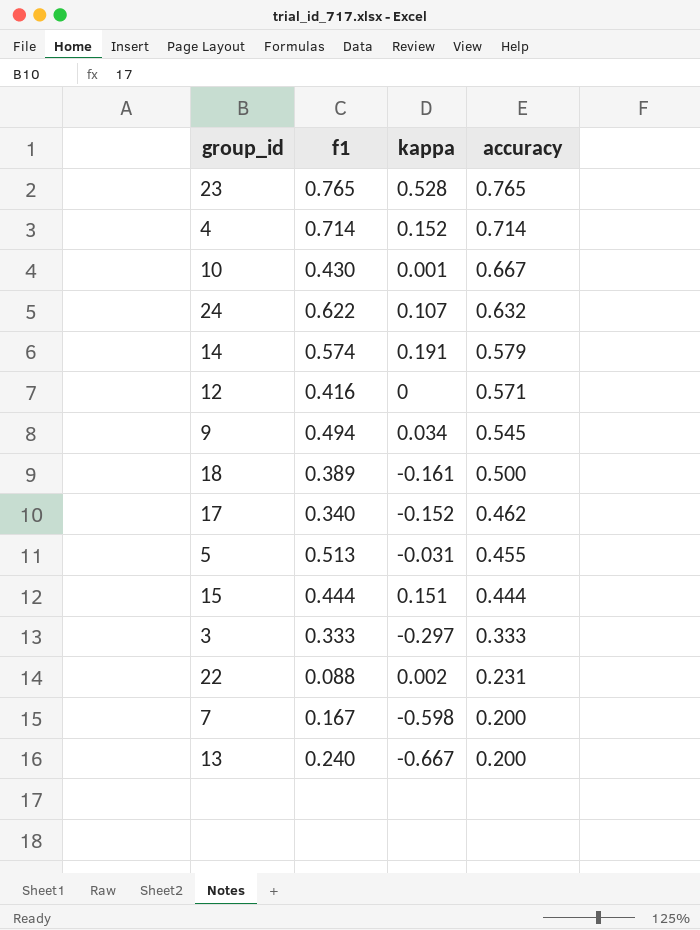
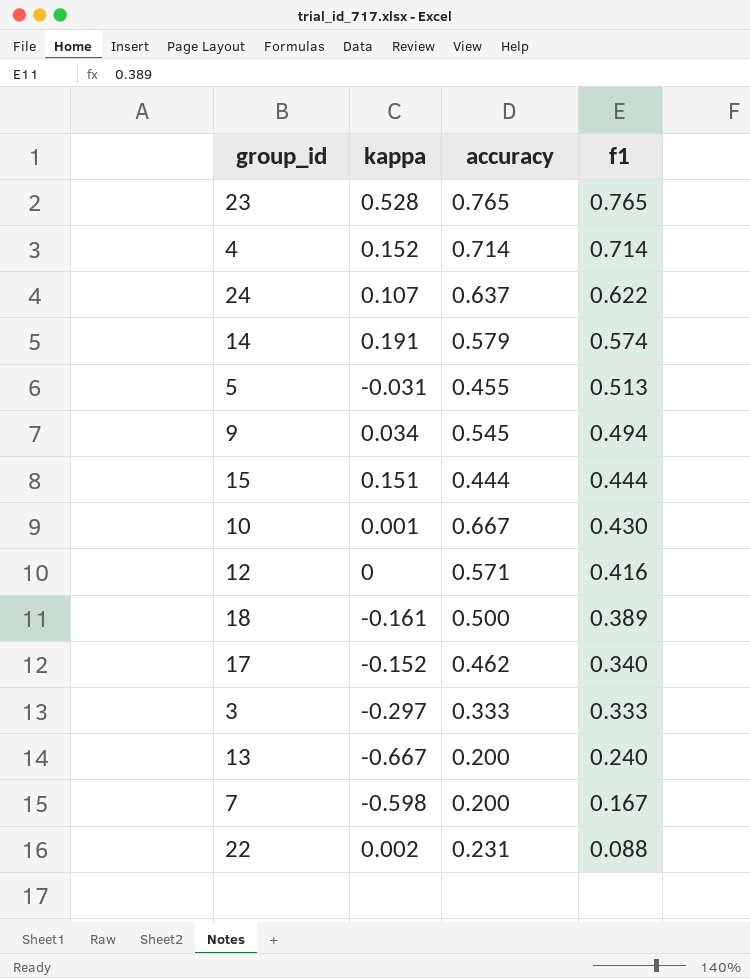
row order: accuracy descending -> f1 descending
column f1 | position: 2 -> 4
24 | accuracy: 0.632 -> 0.637

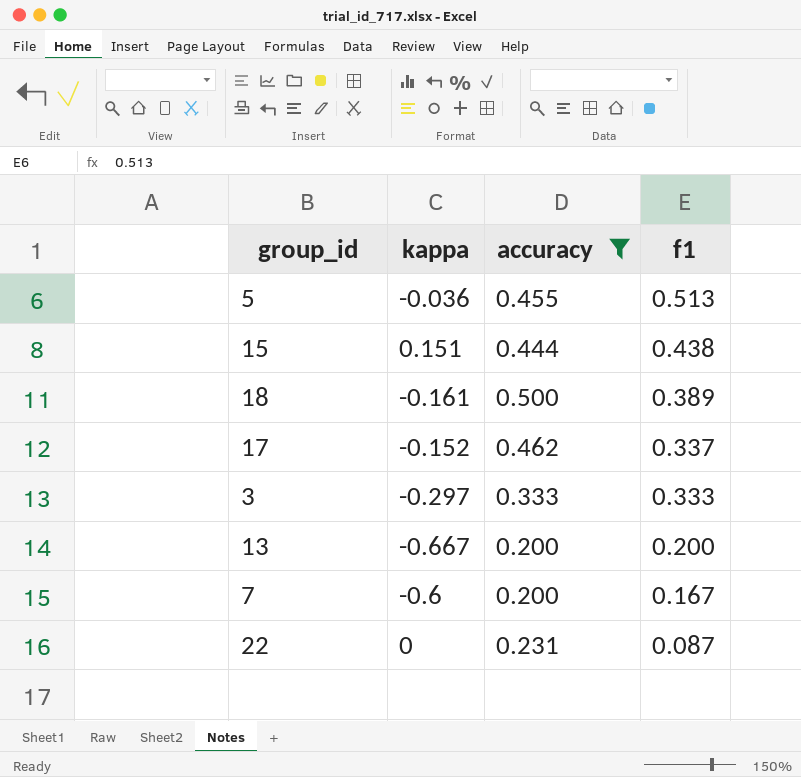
filter: none -> accuracy <= 0.500
5 | kappa: -0.031 -> -0.036
15 | f1: 0.444 -> 0.438
17 | f1: 0.340 -> 0.337
13 | f1: 0.240 -> 0.200
7 | kappa: -0.598 -> -0.6
22 | kappa: 0.002 -> 0
22 | f1: 0.088 -> 0.087

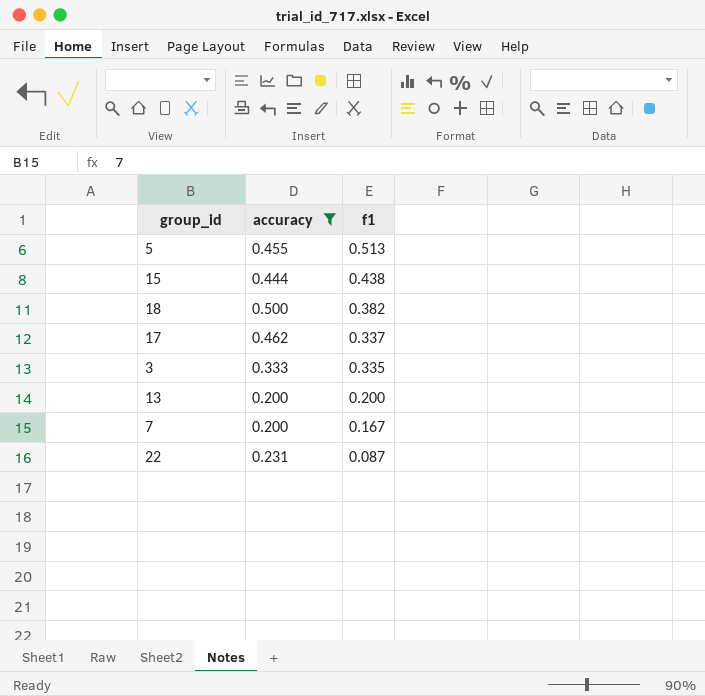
column kappa | position: 2 -> none
18 | f1: 0.389 -> 0.382
3 | f1: 0.333 -> 0.335

